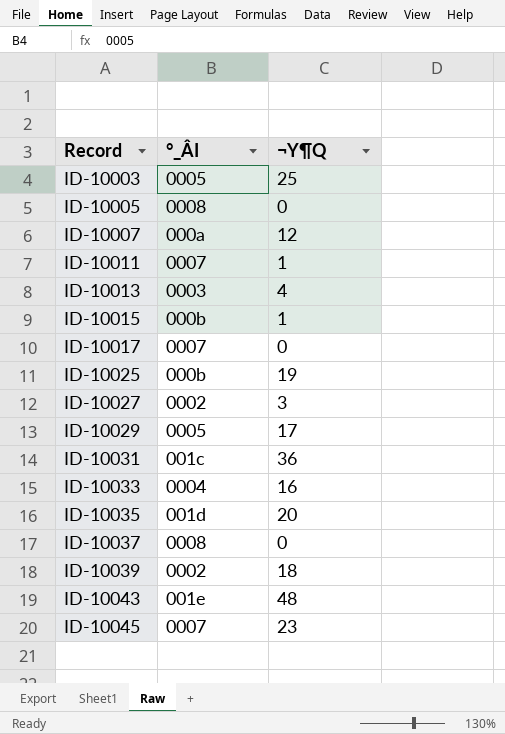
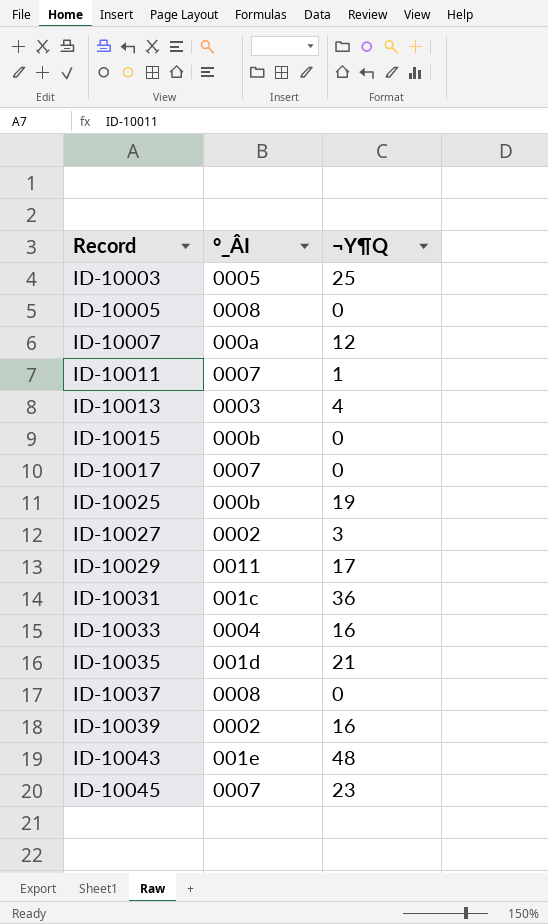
ID-10015 | ¬Y¶Q: 1 -> 0
ID-10029 | °_ÂI: 0005 -> 0011
ID-10035 | ¬Y¶Q: 20 -> 21
ID-10039 | ¬Y¶Q: 18 -> 16

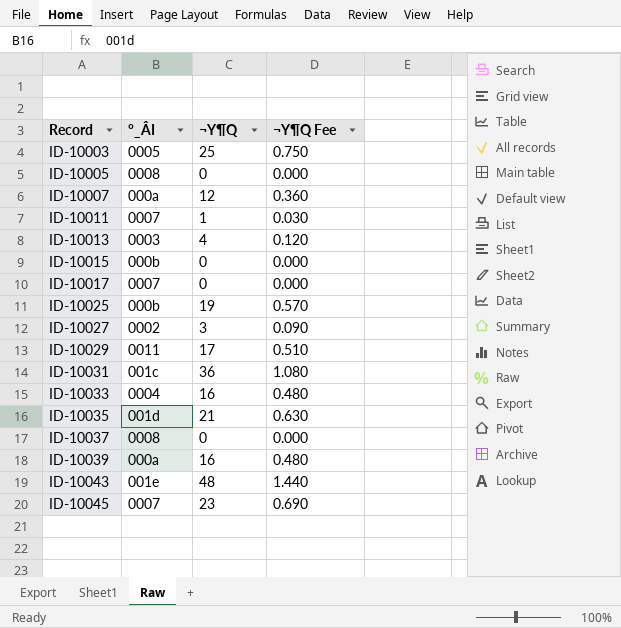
column ¬Y¶Q Fee | formula: none -> [¬Y¶Q] * 0.03
ID-10039 | °_ÂI: 0002 -> 000a

